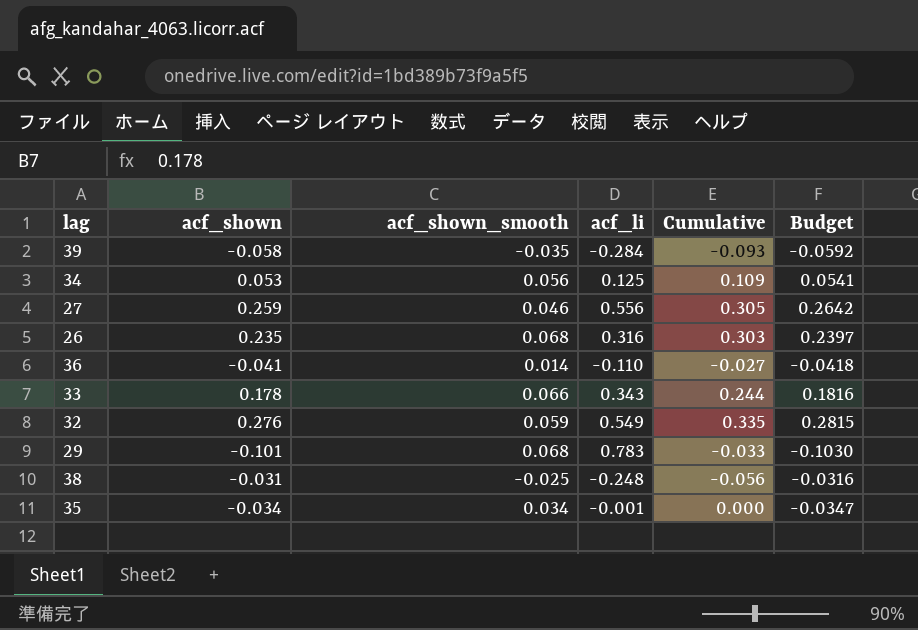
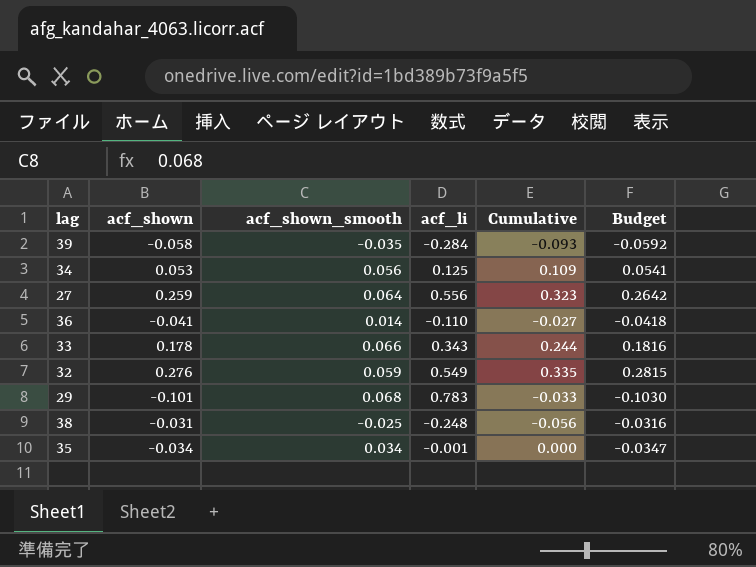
row 26: 0.235 | 0.068 | 0.316 | 0.303 | 0.2397 -> none
27 | acf_shown_smooth: 0.046 -> 0.064
27 | Cumulative: 0.305 -> 0.323

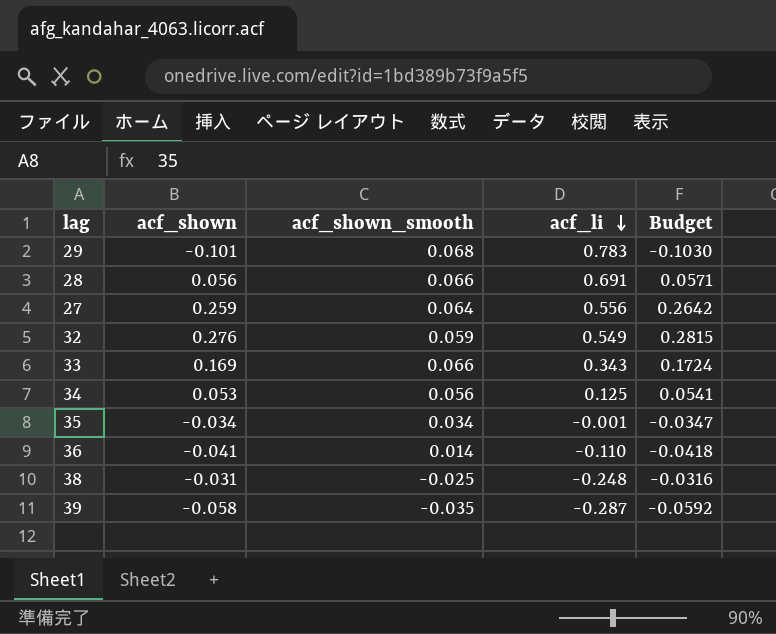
row order: none -> acf_li descending
column Cumulative | formula: [acf_shown] + [acf_shown_smooth] -> none
row 28: none -> 0.056 | 0.066 | 0.691 | 0.0571
33 | acf_shown: 0.178 -> 0.169
33 | Budget: 0.1816 -> 0.1724
39 | acf_li: -0.284 -> -0.287

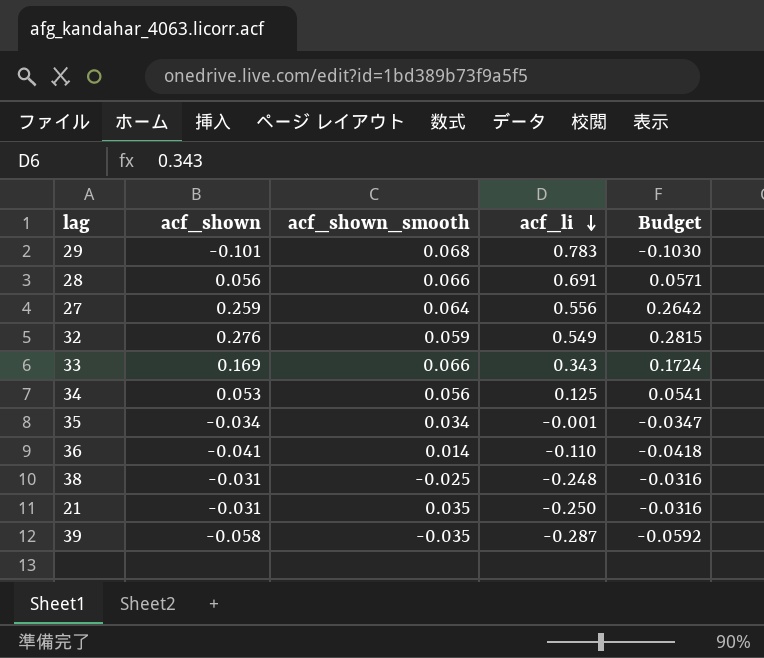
row 21: none -> -0.031 | 0.035 | -0.250 | -0.0316

